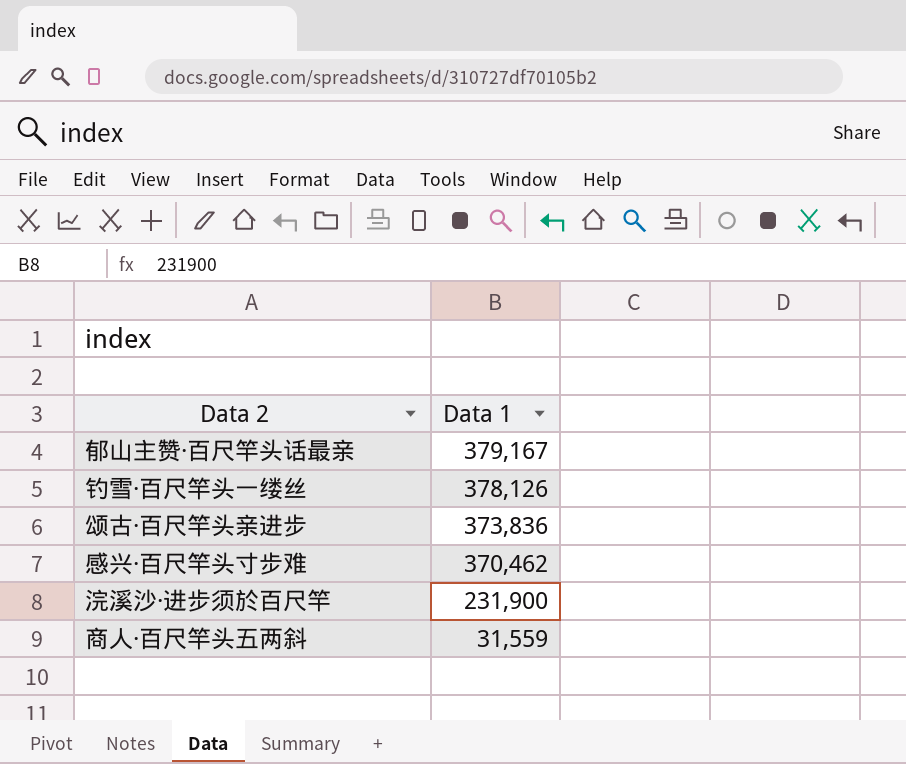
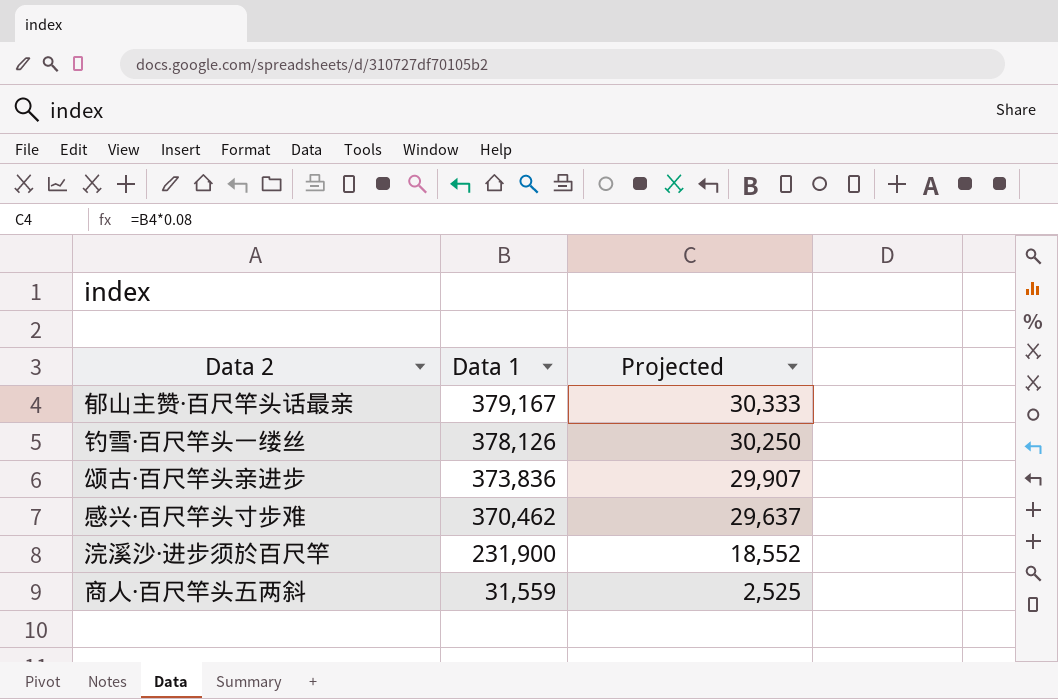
column Projected | formula: none -> [Data 1] * 0.08

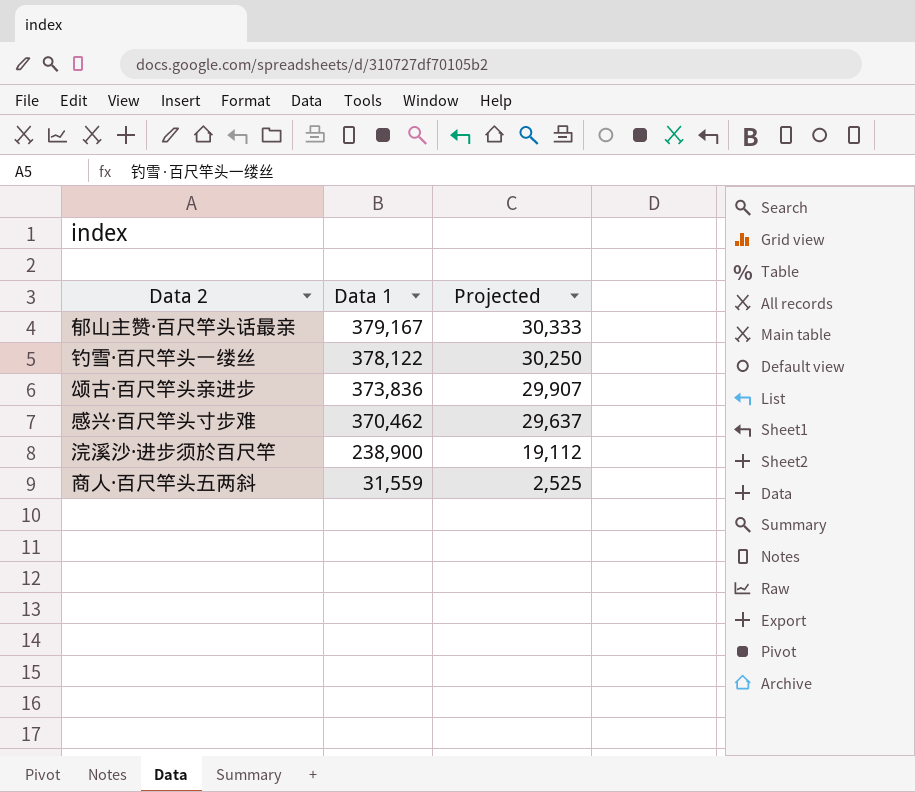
钓雪·百尺竿头一缕丝 | Data 1: 378,126 -> 378,122
浣溪沙·进步须於百尺竿 | Data 1: 231,900 -> 238,900
浣溪沙·进步须於百尺竿 | Projected: 18,552 -> 19,112

